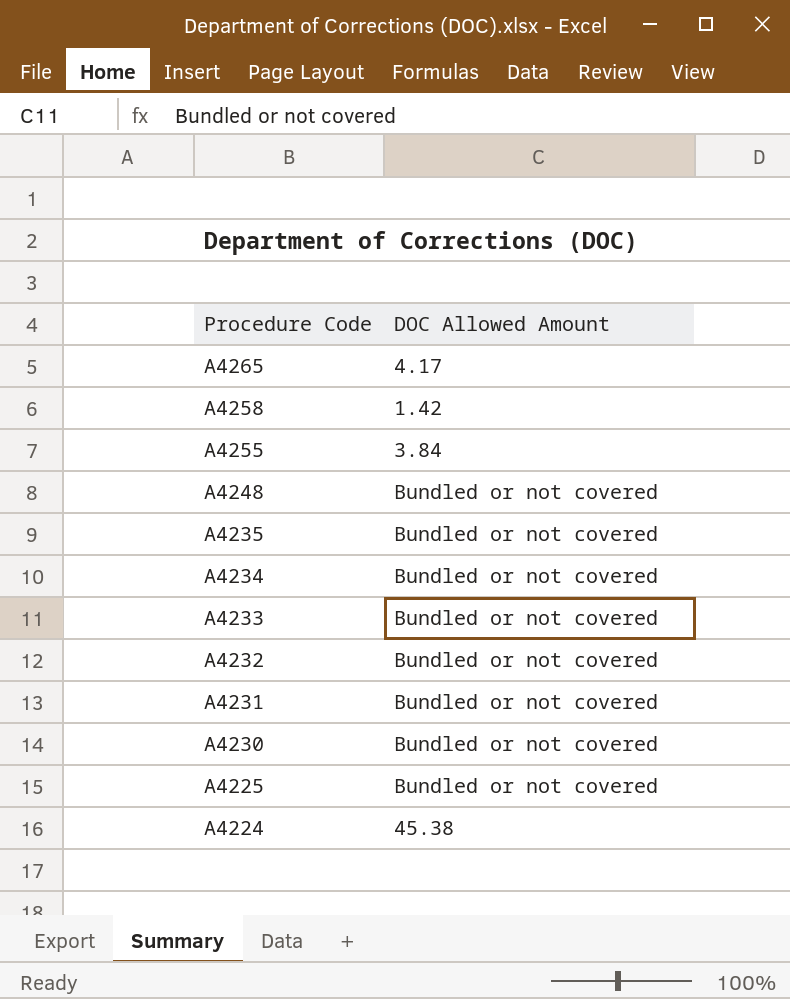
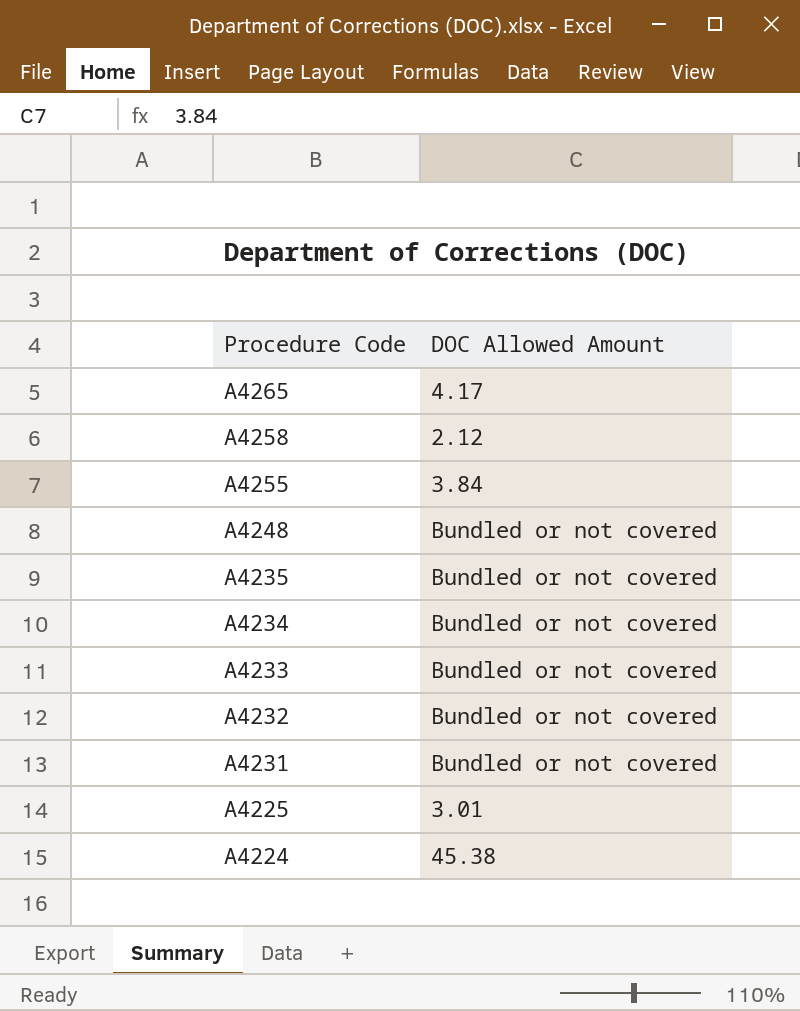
row A4230: Bundled or not covered -> none
A4258 | DOC Allowed Amount: 1.42 -> 2.12
A4225 | DOC Allowed Amount: Bundled or not covered -> 3.01

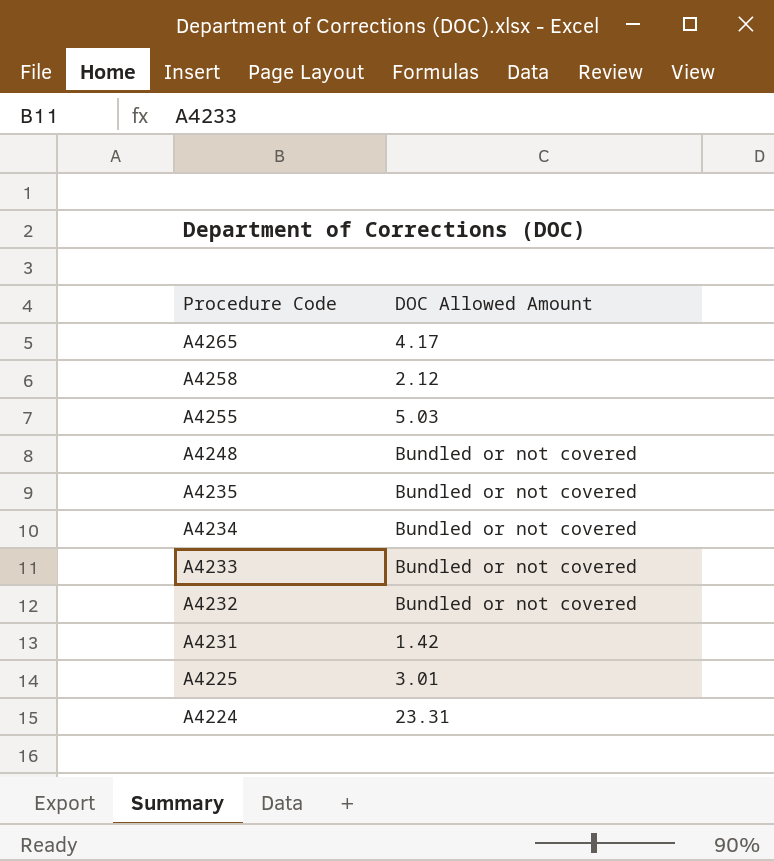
A4255 | DOC Allowed Amount: 3.84 -> 5.03
A4231 | DOC Allowed Amount: Bundled or not covered -> 1.42
A4224 | DOC Allowed Amount: 45.38 -> 23.31

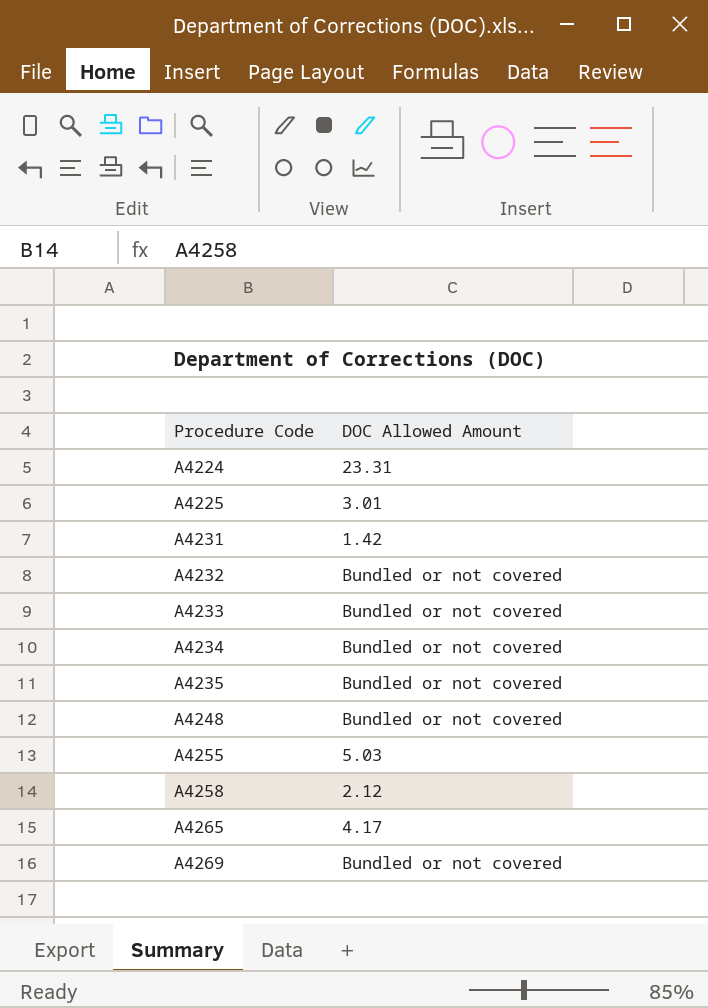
row order: Procedure Code descending -> Procedure Code ascending
row A4269: none -> Bundled or not covered

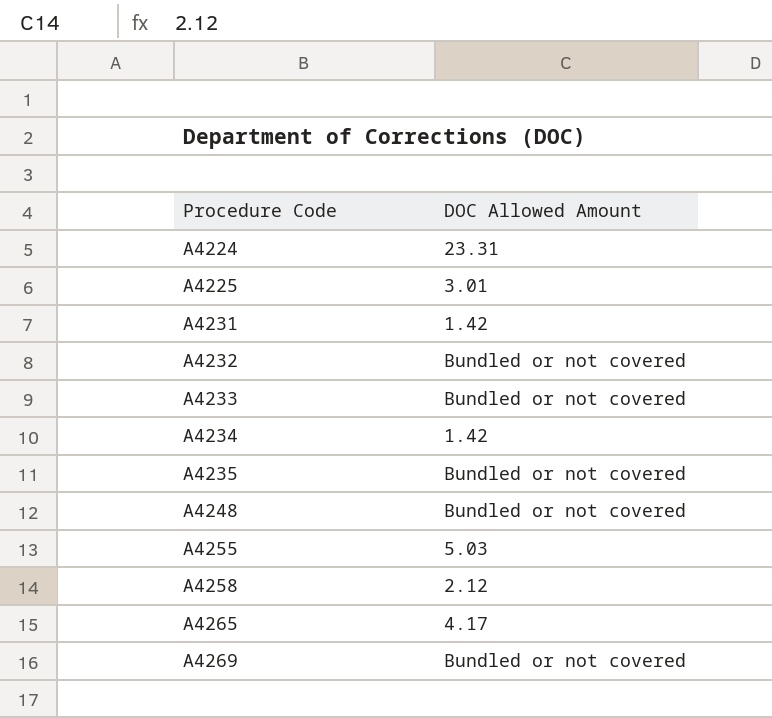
A4234 | DOC Allowed Amount: Bundled or not covered -> 1.42

